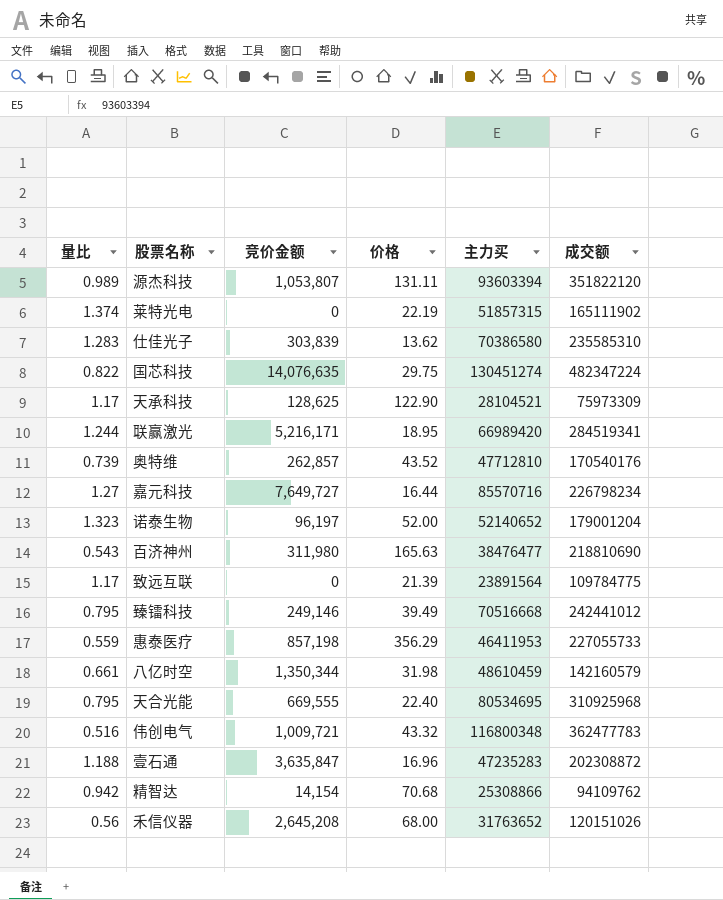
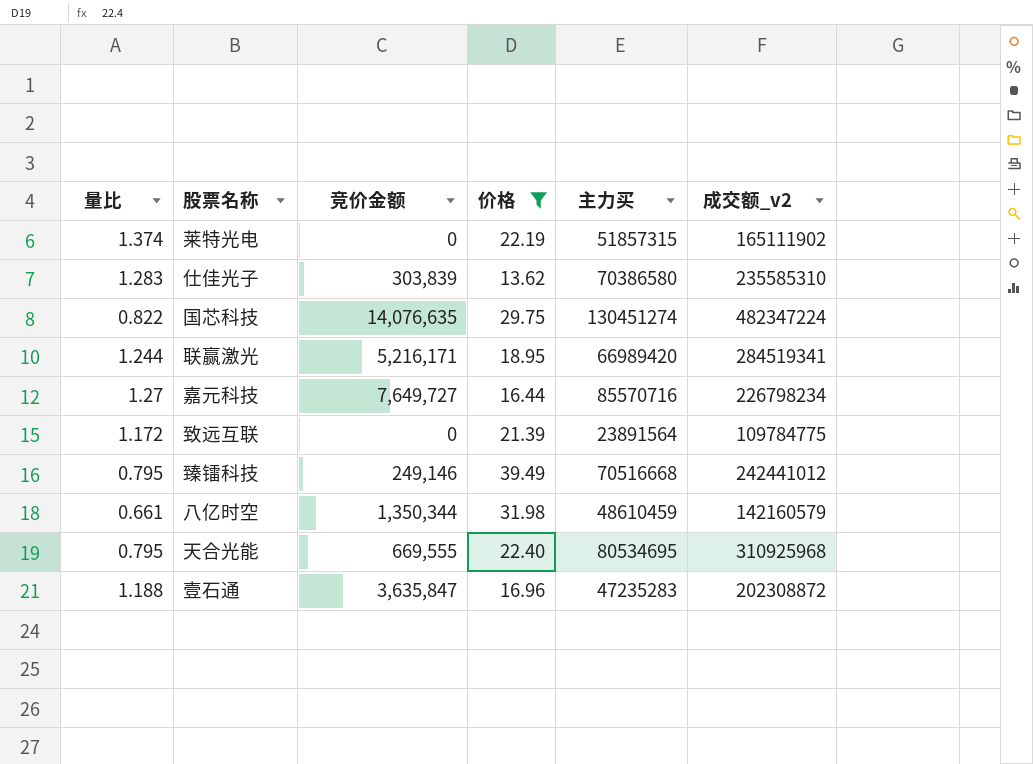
filter: none -> 价格 <= 39.49
column name: 成交额 -> 成交额_v2
致远互联 | 量比: 1.17 -> 1.172

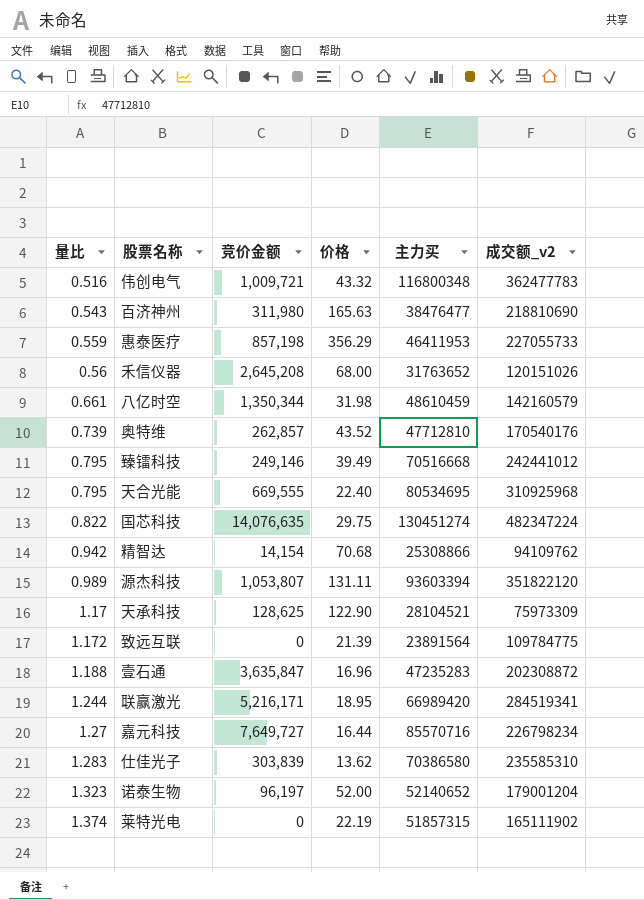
filter: 价格 <= 39.49 -> none
row order: none -> 量比 ascending

